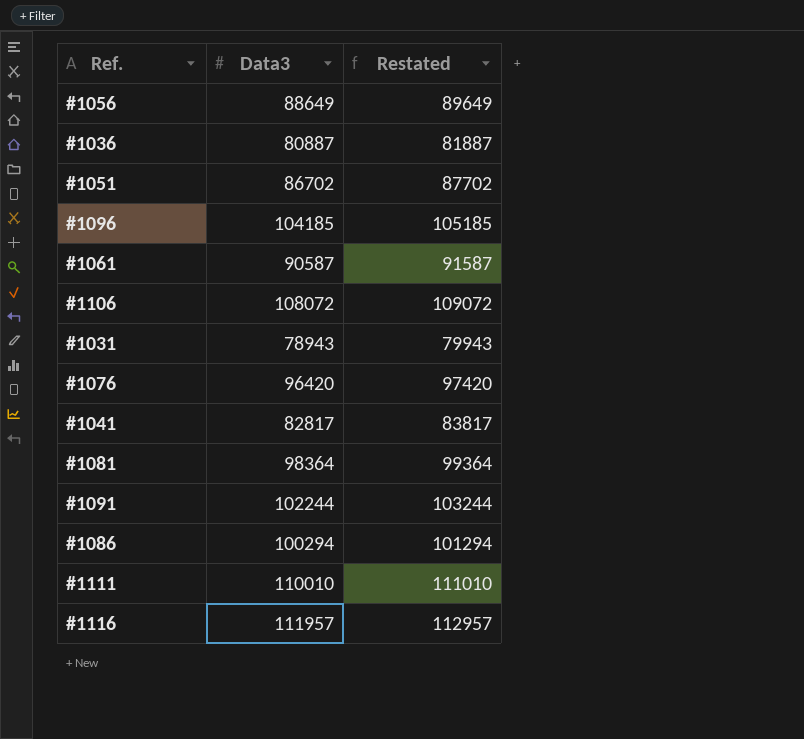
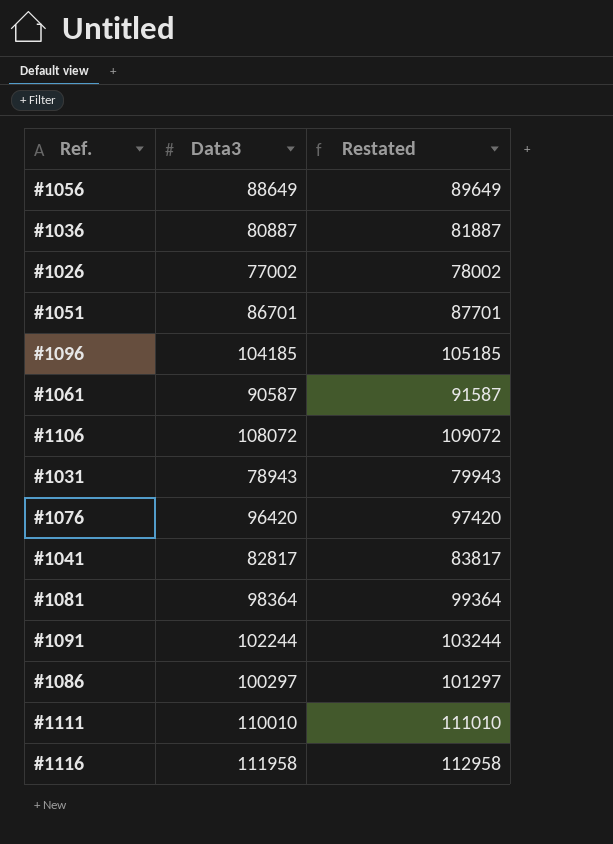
row #1026: none -> 77002 | 78002
#1051 | Data3: 86702 -> 86701
#1051 | Restated: 87702 -> 87701
#1086 | Data3: 100294 -> 100297
#1086 | Restated: 101294 -> 101297
#1116 | Data3: 111957 -> 111958
#1116 | Restated: 112957 -> 112958

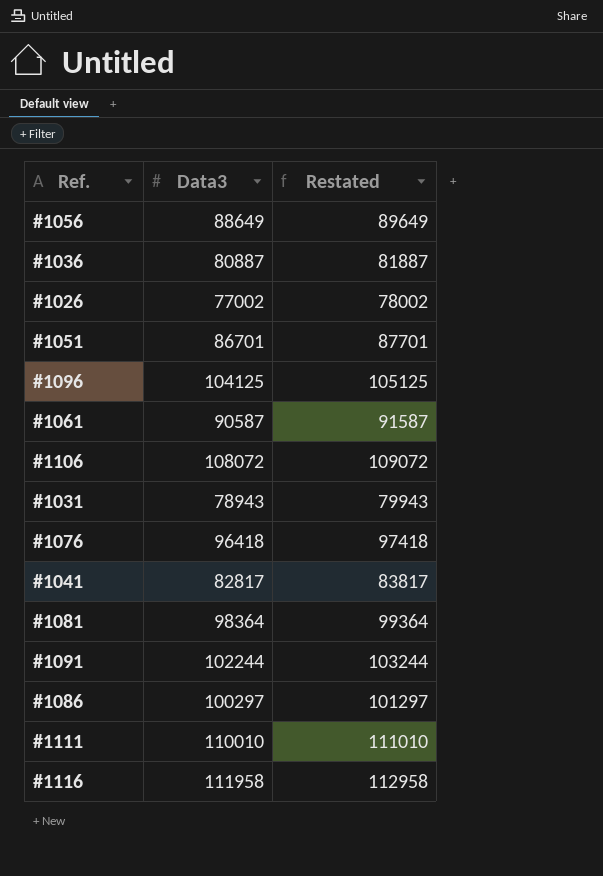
#1096 | Data3: 104185 -> 104125
#1096 | Restated: 105185 -> 105125
#1076 | Data3: 96420 -> 96418
#1076 | Restated: 97420 -> 97418

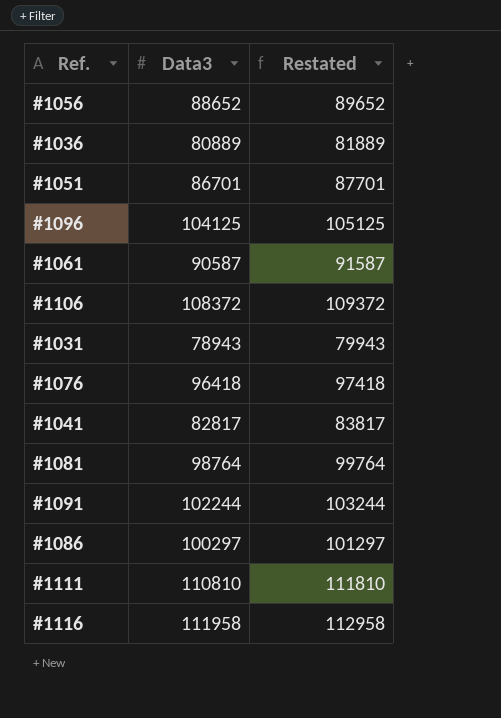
row #1026: 77002 | 78002 -> none
#1056 | Data3: 88649 -> 88652
#1056 | Restated: 89649 -> 89652
#1036 | Data3: 80887 -> 80889
#1036 | Restated: 81887 -> 81889
#1106 | Data3: 108072 -> 108372
#1106 | Restated: 109072 -> 109372
#1081 | Data3: 98364 -> 98764
#1081 | Restated: 99364 -> 99764
#1111 | Data3: 110010 -> 110810
#1111 | Restated: 111010 -> 111810

